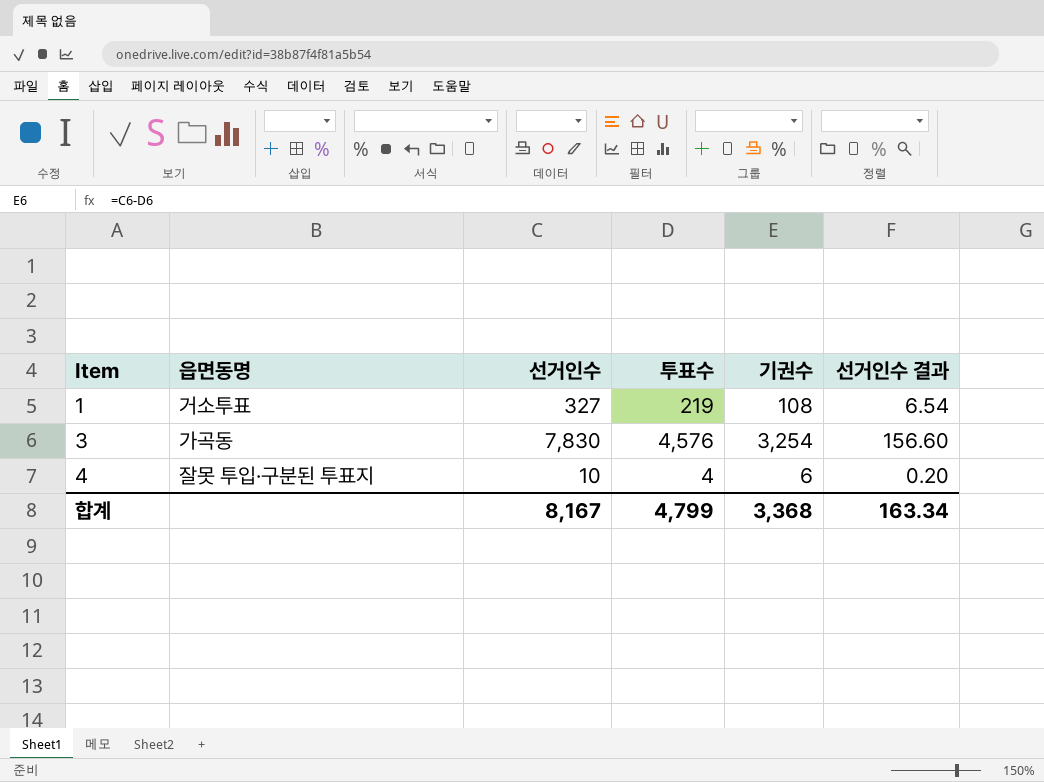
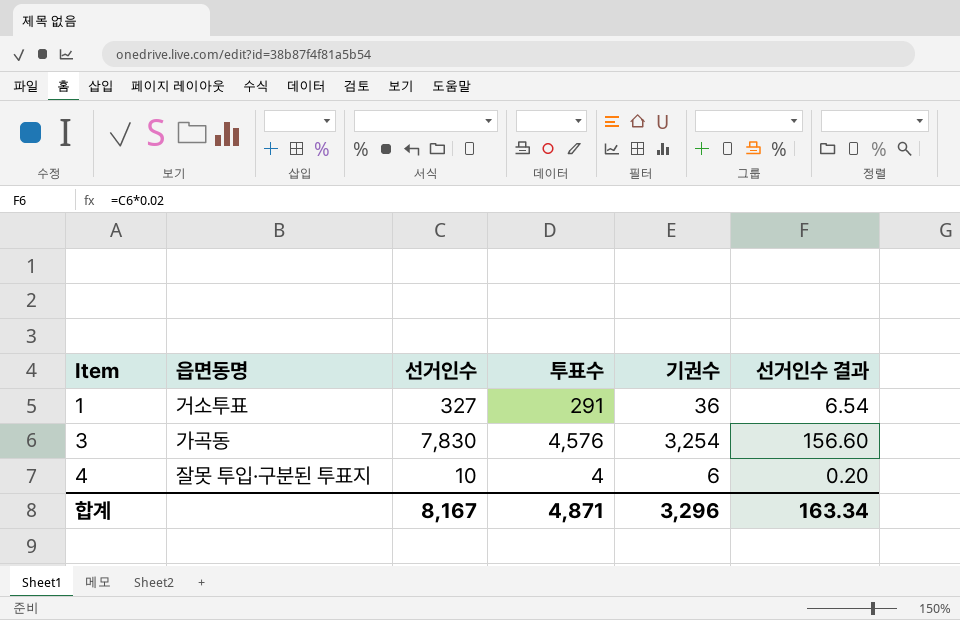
1 | 투표수: 219 -> 291
1 | 기권수: 108 -> 36
합계 | 투표수: 4,799 -> 4,871
합계 | 기권수: 3,368 -> 3,296

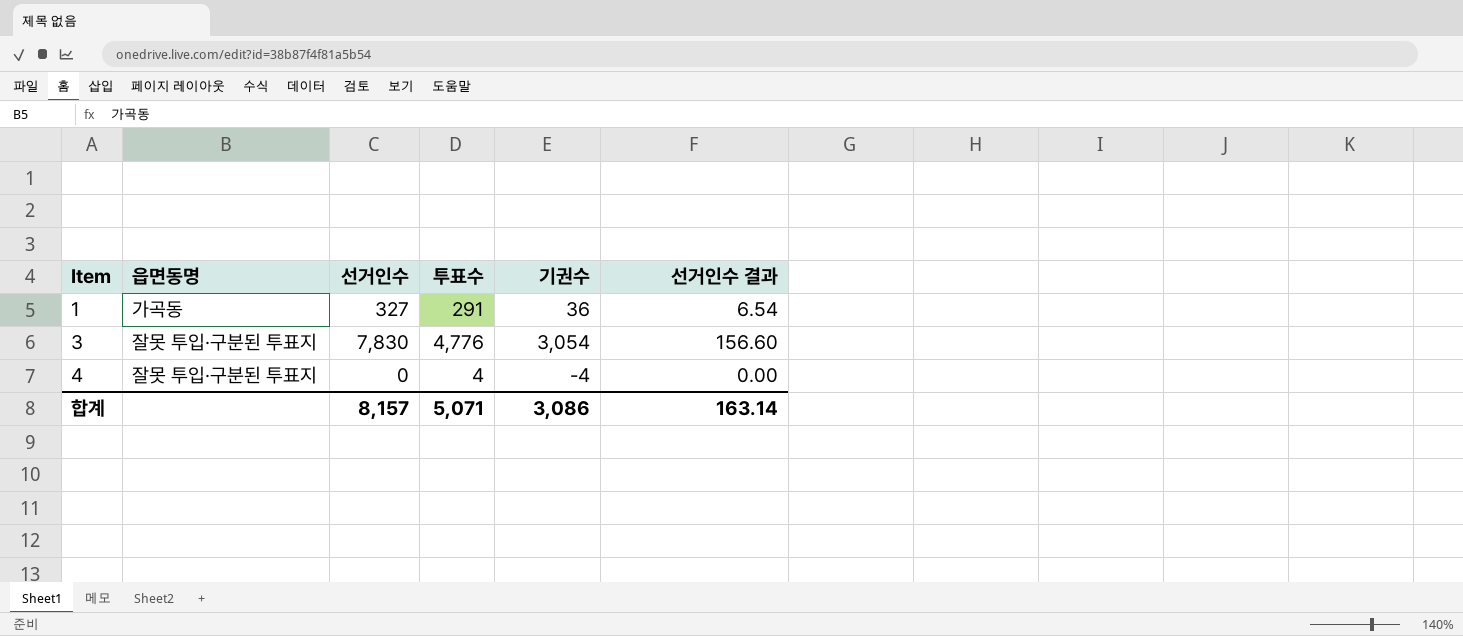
1 | 읍면동명: 거소투표 -> 가곡동
3 | 읍면동명: 가곡동 -> 잘못 투입·구분된 투표지
3 | 투표수: 4,576 -> 4,776
3 | 기권수: 3,254 -> 3,054
4 | 선거인수: 10 -> 0
4 | 기권수: 6 -> -4
4 | 선거인수 결과: 0.20 -> 0.00
합계 | 선거인수: 8,167 -> 8,157
합계 | 투표수: 4,871 -> 5,071
합계 | 기권수: 3,296 -> 3,086
합계 | 선거인수 결과: 163.34 -> 163.14

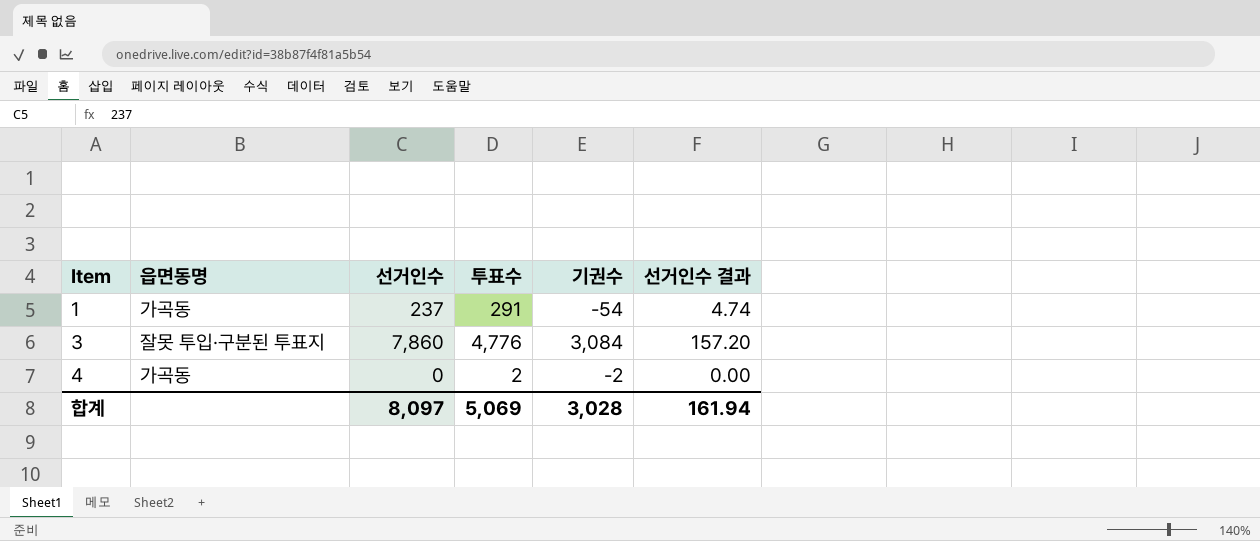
1 | 선거인수: 327 -> 237
1 | 기권수: 36 -> -54
1 | 선거인수 결과: 6.54 -> 4.74
3 | 선거인수: 7,830 -> 7,860
3 | 기권수: 3,054 -> 3,084
3 | 선거인수 결과: 156.60 -> 157.20
4 | 읍면동명: 잘못 투입·구분된 투표지 -> 가곡동
4 | 투표수: 4 -> 2
4 | 기권수: -4 -> -2
합계 | 선거인수: 8,157 -> 8,097
합계 | 투표수: 5,071 -> 5,069
합계 | 기권수: 3,086 -> 3,028
합계 | 선거인수 결과: 163.14 -> 161.94

